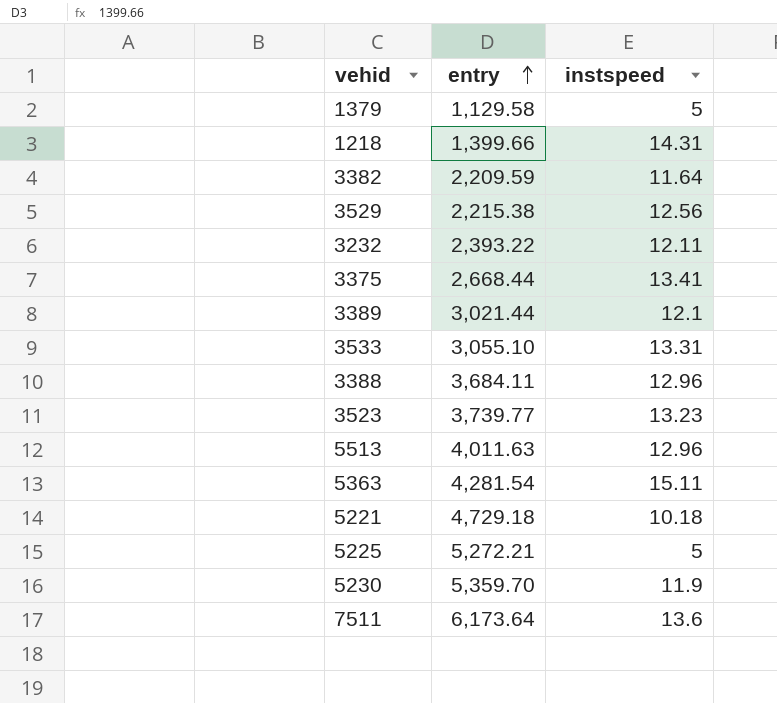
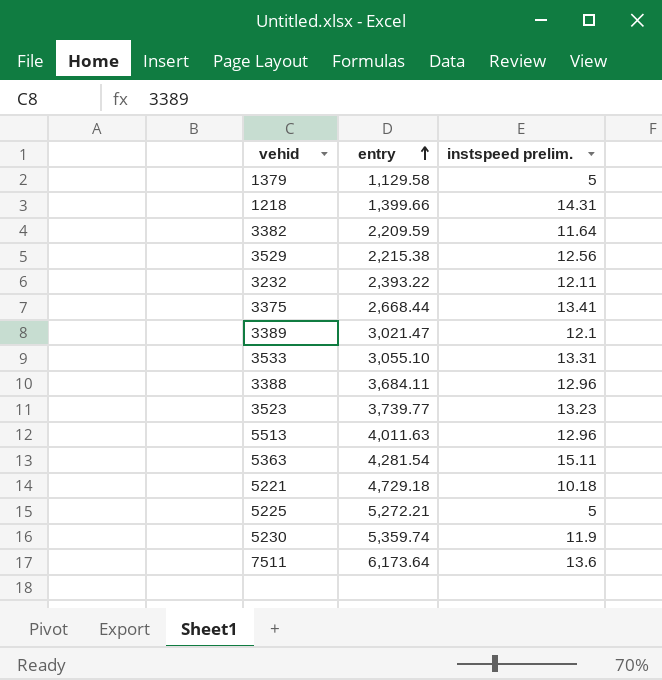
column name: instspeed -> instspeed prelim.
3389 | entry: 3,021.44 -> 3,021.47
5230 | entry: 5,359.70 -> 5,359.74

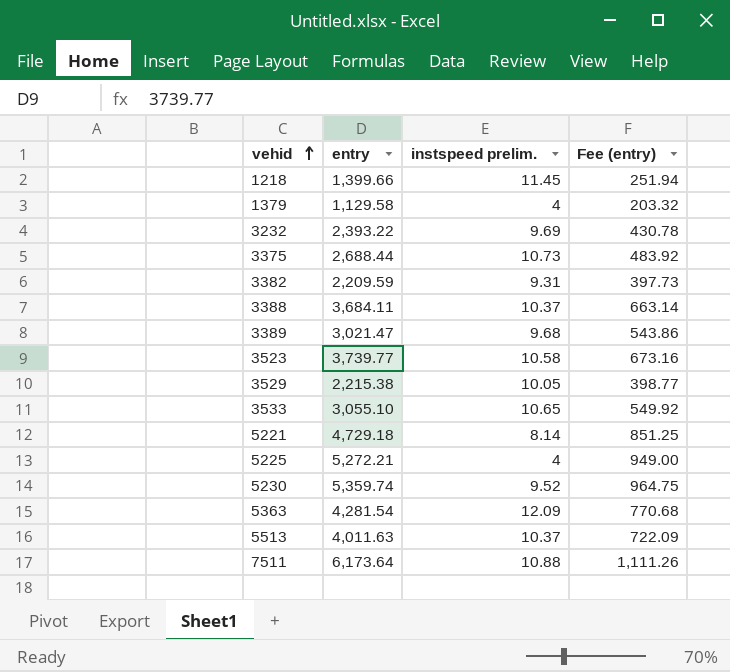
row order: entry ascending -> vehid ascending
column Fee (entry) | formula: none -> [entry] * 0.18
1218 | instspeed prelim.: 14.31 -> 11.45
1379 | instspeed prelim.: 5 -> 4
3232 | instspeed prelim.: 12.11 -> 9.69
3375 | entry: 2,668.44 -> 2,688.44
3375 | instspeed prelim.: 13.41 -> 10.73
3382 | instspeed prelim.: 11.64 -> 9.31
3388 | instspeed prelim.: 12.96 -> 10.37
3389 | instspeed prelim.: 12.1 -> 9.68
3523 | instspeed prelim.: 13.23 -> 10.58
3529 | instspeed prelim.: 12.56 -> 10.05
3533 | instspeed prelim.: 13.31 -> 10.65
5221 | instspeed prelim.: 10.18 -> 8.14
5225 | instspeed prelim.: 5 -> 4
5230 | instspeed prelim.: 11.9 -> 9.52
5363 | instspeed prelim.: 15.11 -> 12.09
5513 | instspeed prelim.: 12.96 -> 10.37
7511 | instspeed prelim.: 13.6 -> 10.88

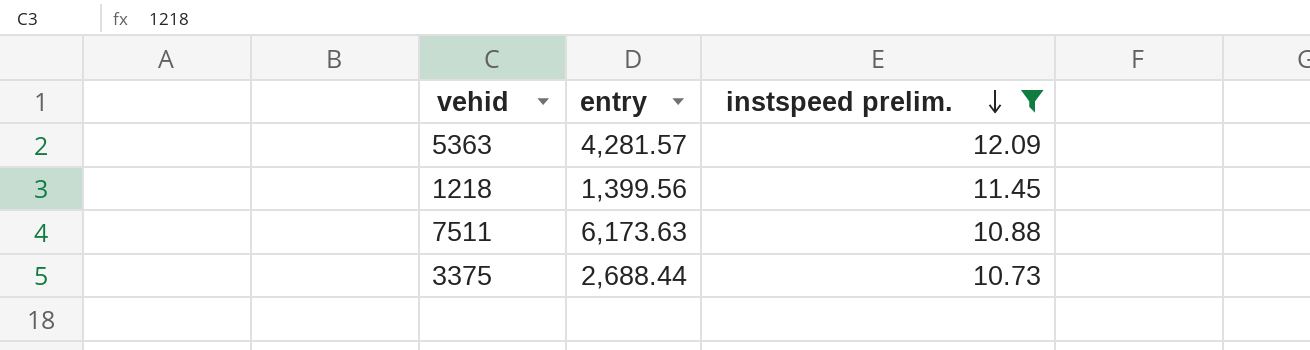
filter: none -> instspeed prelim. >= 10.73
row order: vehid ascending -> instspeed prelim. descending
column Fee (entry) | formula: [entry] * 0.18 -> none
5363 | entry: 4,281.54 -> 4,281.57
1218 | entry: 1,399.66 -> 1,399.56
7511 | entry: 6,173.64 -> 6,173.63

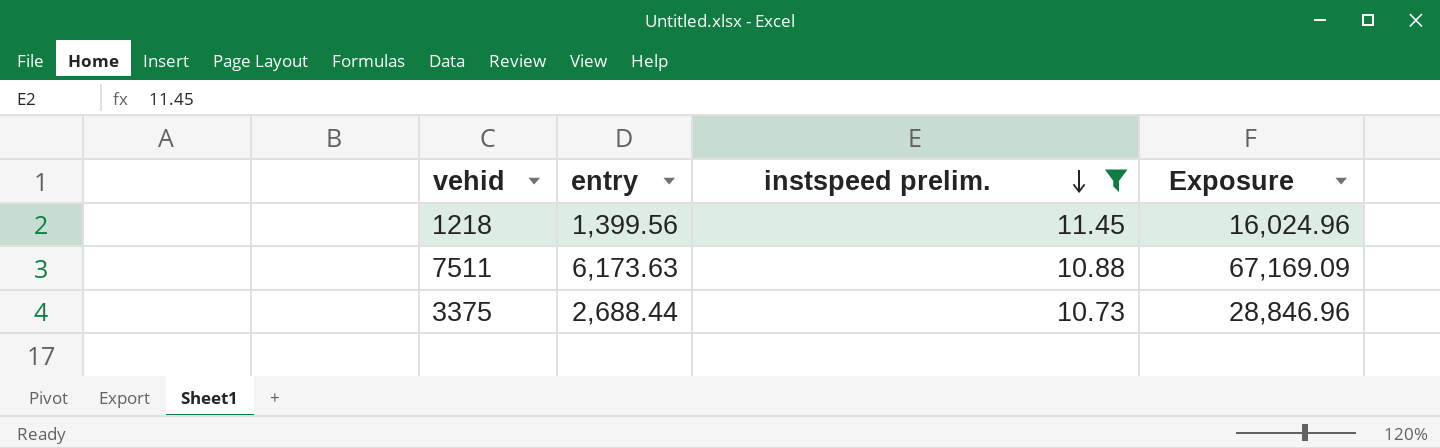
column Exposure | formula: none -> [entry] * [instspeed prelim.]
row 5363: 4,281.57 | 12.09 -> none

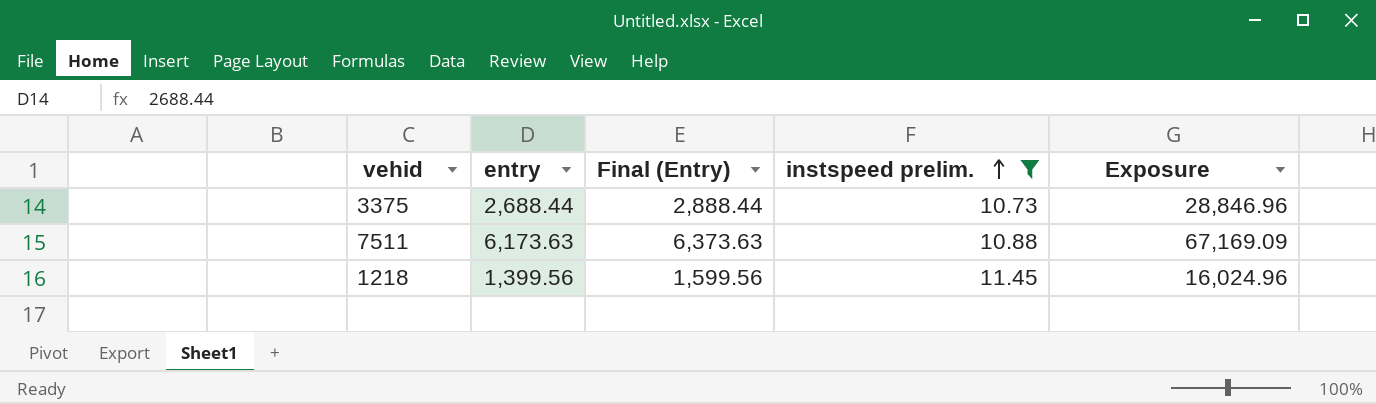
row order: instspeed prelim. descending -> instspeed prelim. ascending
column Final (Entry) | formula: none -> [entry] + 200

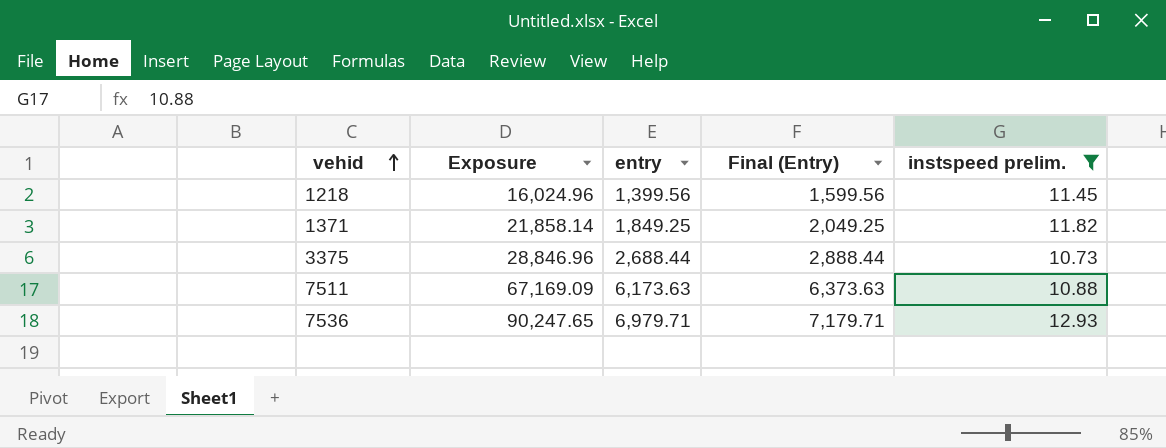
row order: instspeed prelim. ascending -> vehid ascending
column Exposure | position: 5 -> 2
row 1371: none -> 21,858.14 | 1,849.25 | 2,049.25 | 11.82
row 7536: none -> 90,247.65 | 6,979.71 | 7,179.71 | 12.93

